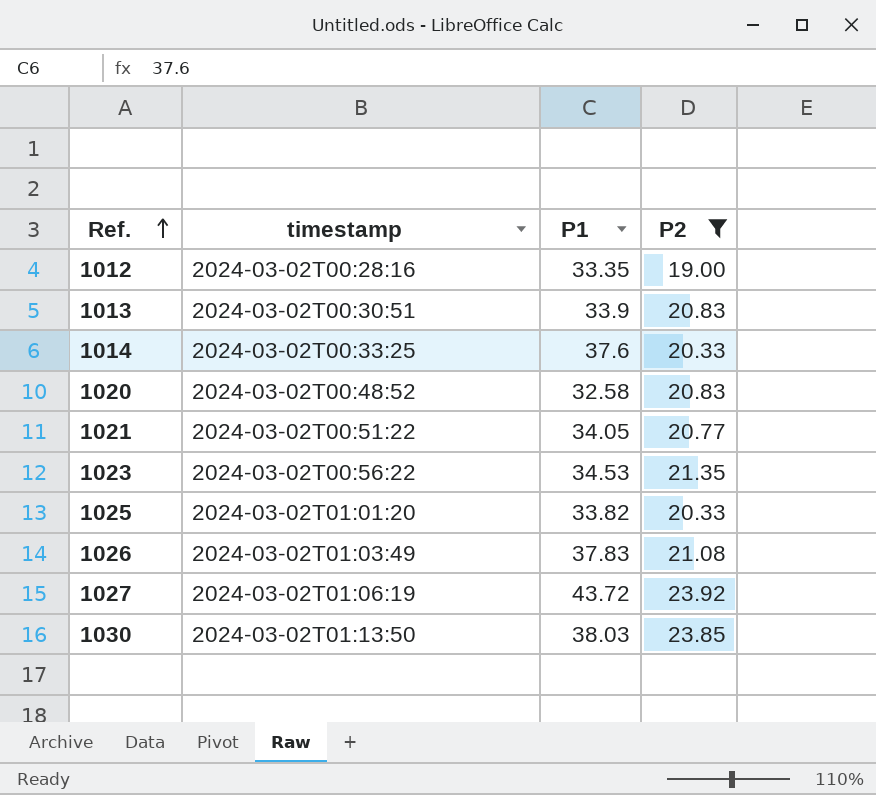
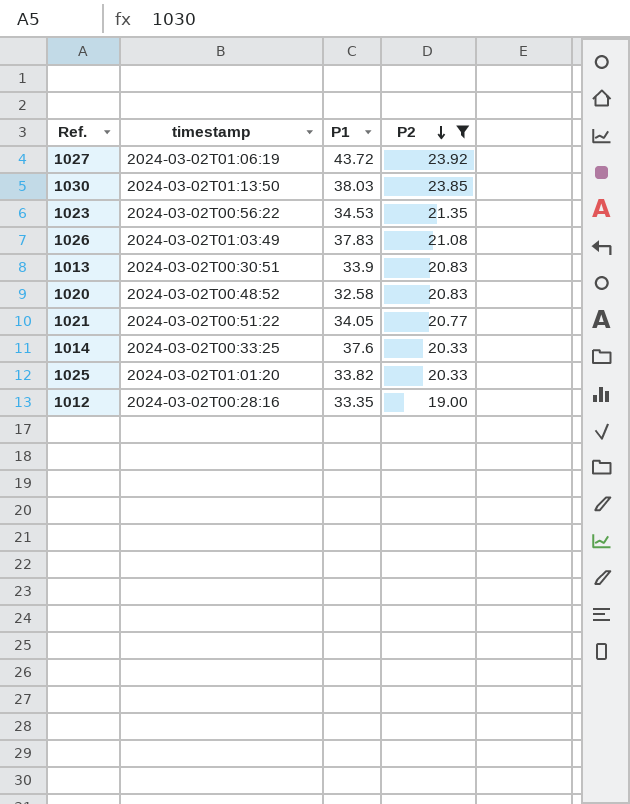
row order: Ref. ascending -> P2 descending

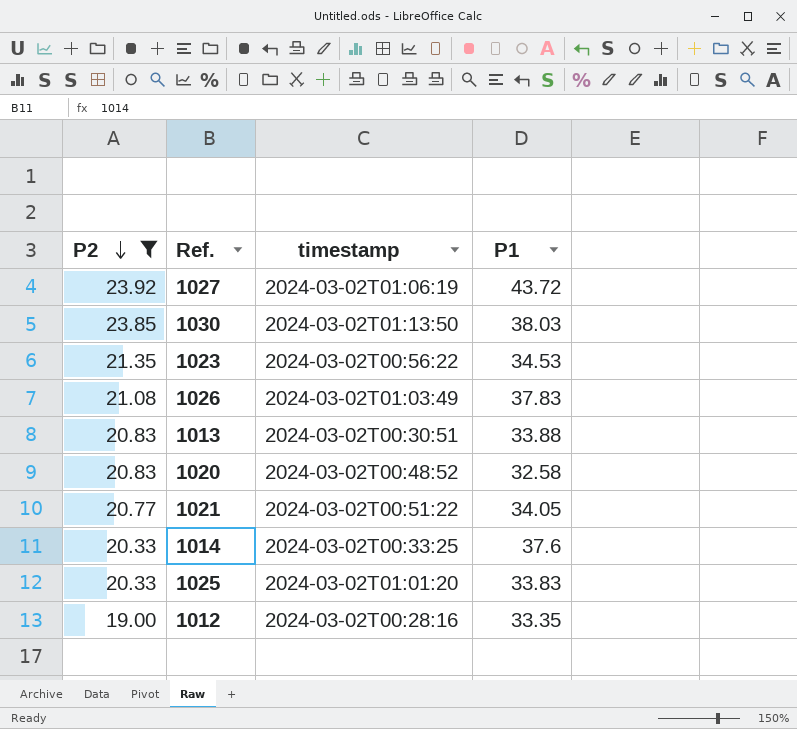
column P2 | position: 4 -> 1
1013 | P1: 33.9 -> 33.88
1025 | P1: 33.82 -> 33.83

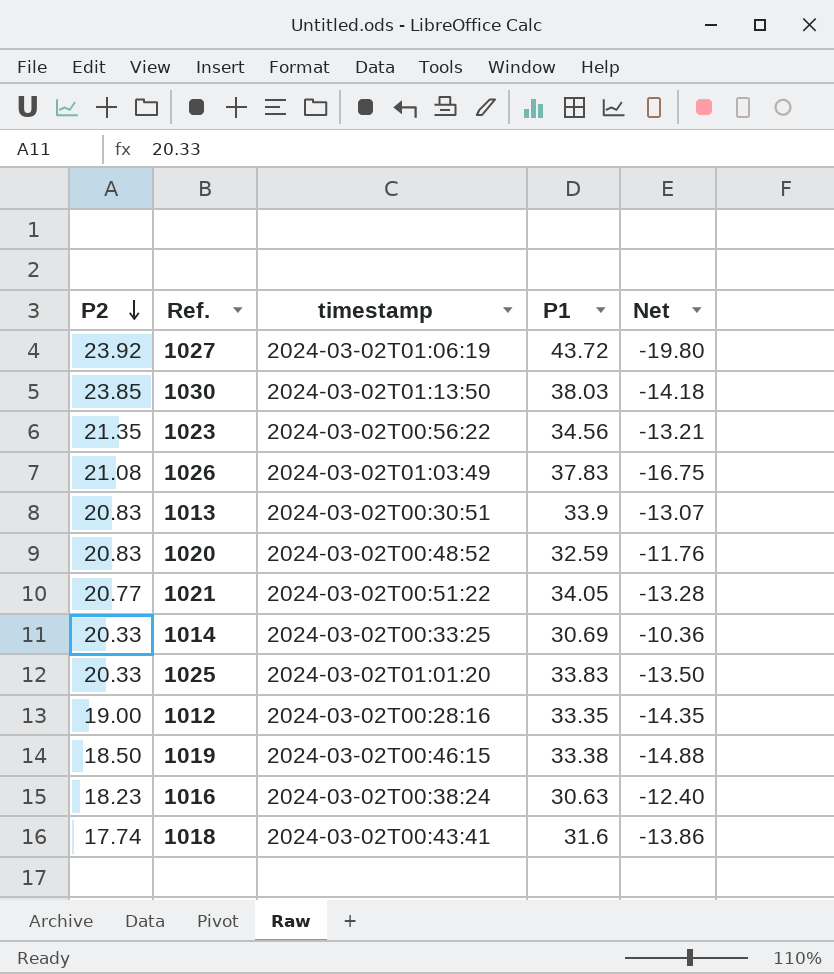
filter: P2 >= 19.00 -> none
column Net | formula: none -> [P2] - [P1]
1023 | P1: 34.53 -> 34.56
1013 | P1: 33.88 -> 33.9
1020 | P1: 32.58 -> 32.59
1014 | P1: 37.6 -> 30.69

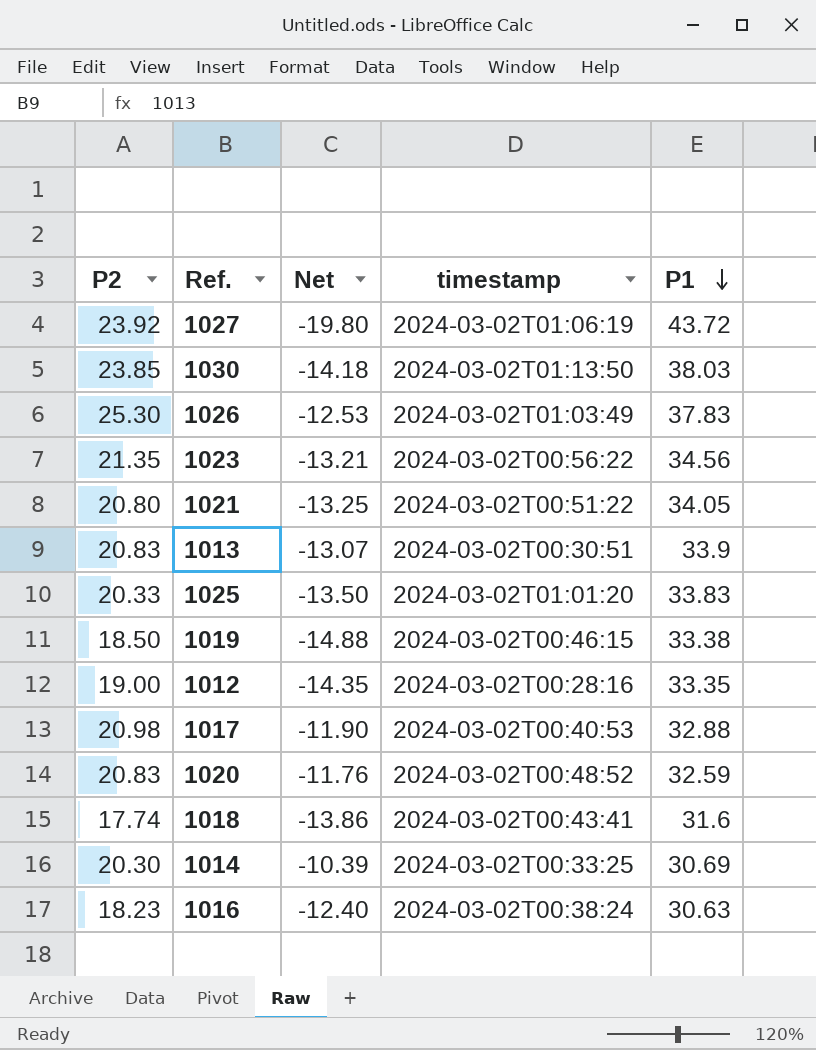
row order: P2 descending -> P1 descending
column Net | position: 5 -> 3
1026 | P2: 21.08 -> 25.30
1026 | Net: -16.75 -> -12.53
1021 | P2: 20.77 -> 20.80
1021 | Net: -13.28 -> -13.25
row 1017: none -> 20.98 | -11.90 | 2024-03-02T00:40:53 | 32.88
1014 | P2: 20.33 -> 20.30
1014 | Net: -10.36 -> -10.39

